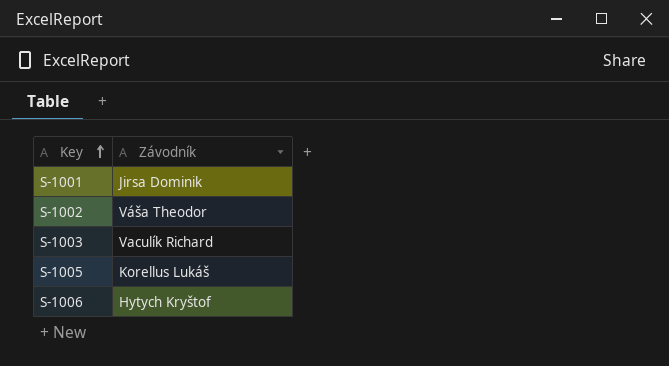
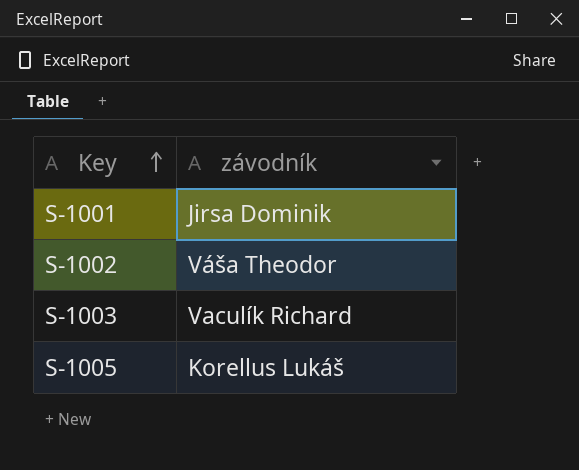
column name: Závodník -> závodník
row S-1006: Hytych Kryštof -> none

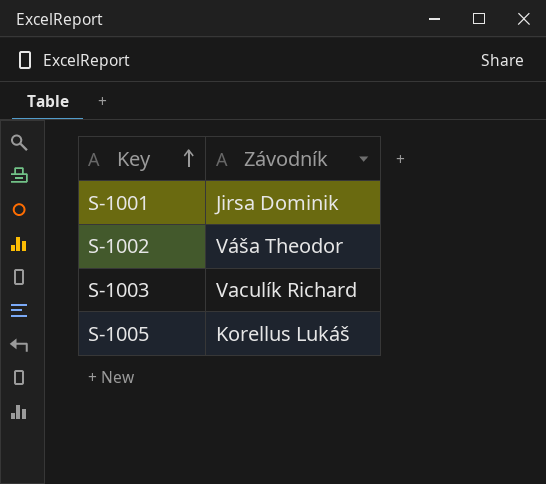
column name: závodník -> Závodník

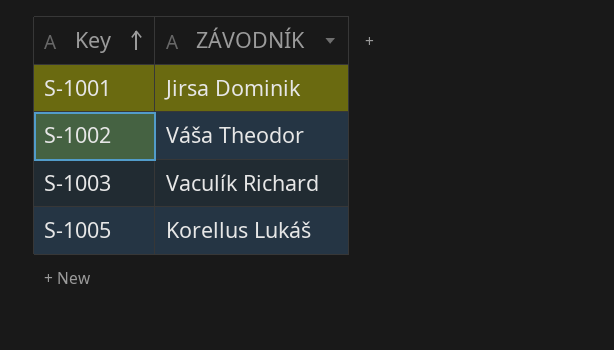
column name: Závodník -> ZÁVODNÍK

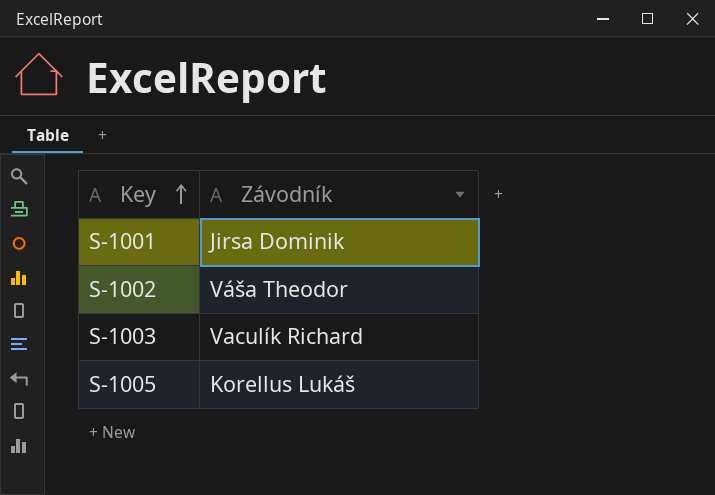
column name: ZÁVODNÍK -> Závodník

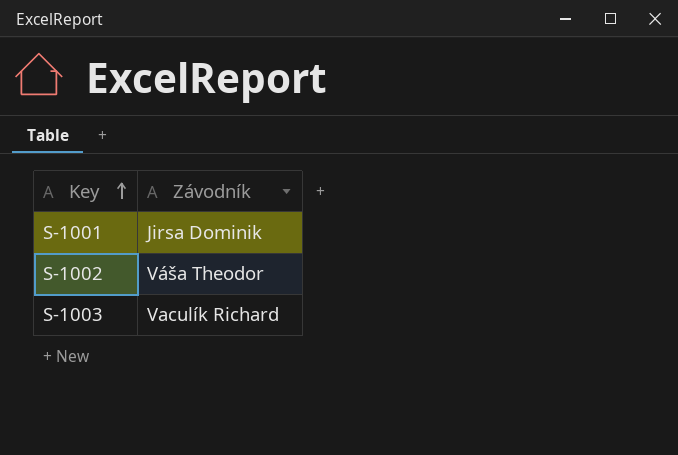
row S-1005: Korellus Lukáš -> none

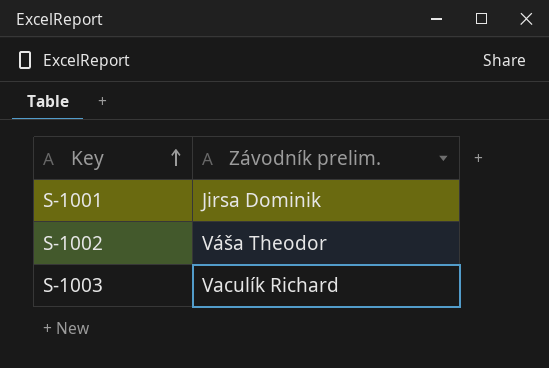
column name: Závodník -> Závodník prelim.

